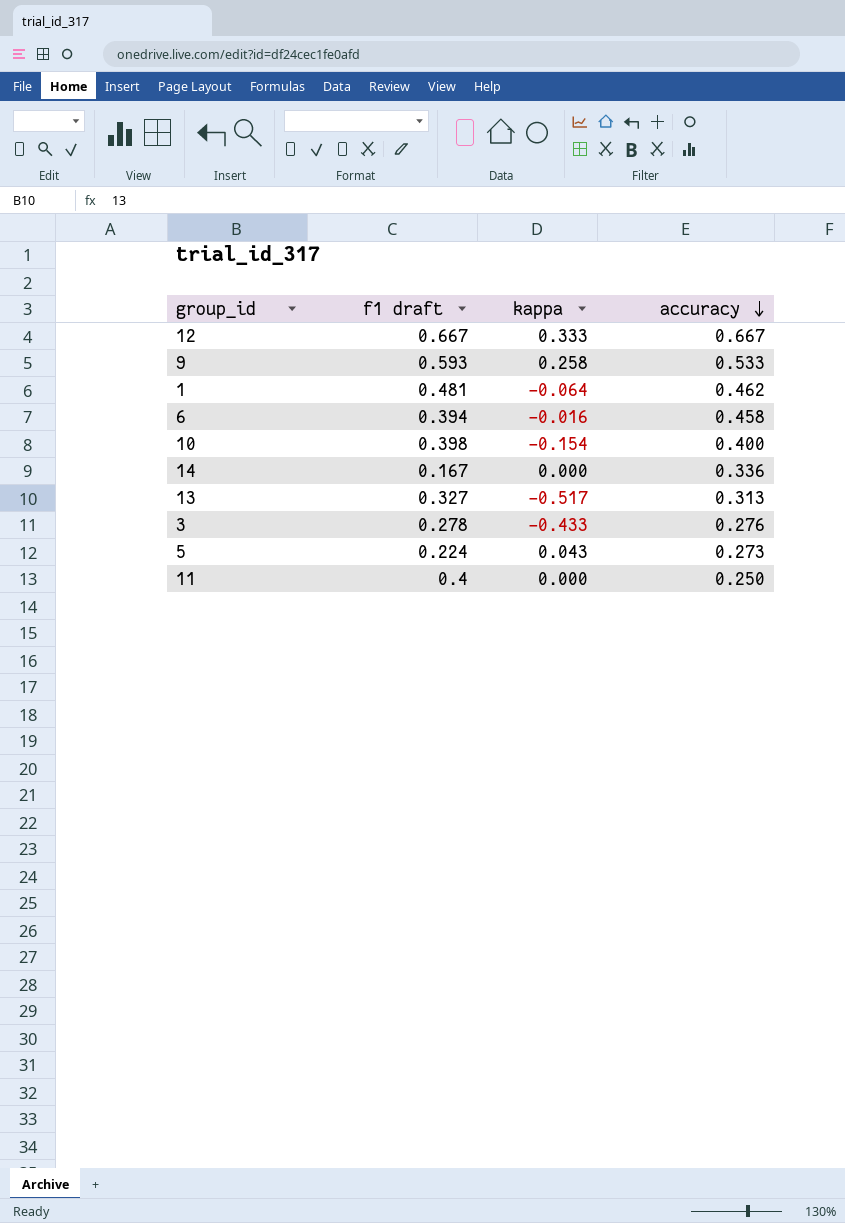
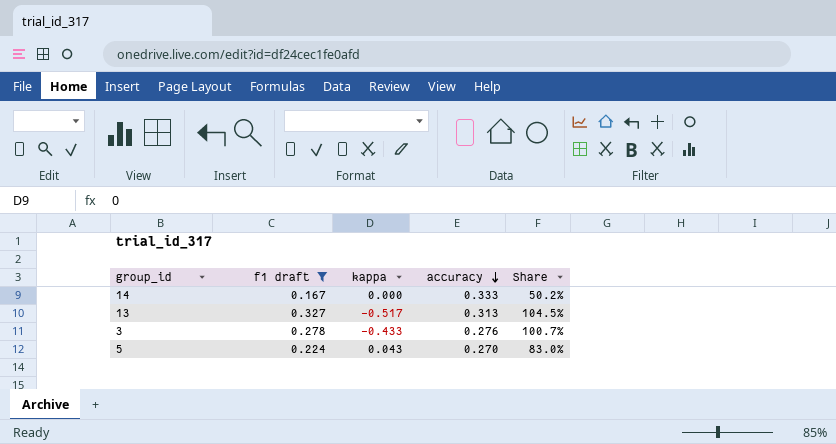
filter: none -> f1 draft <= 0.327
column Share | formula: none -> [f1 draft] / [accuracy]
14 | accuracy: 0.336 -> 0.333
5 | accuracy: 0.273 -> 0.270

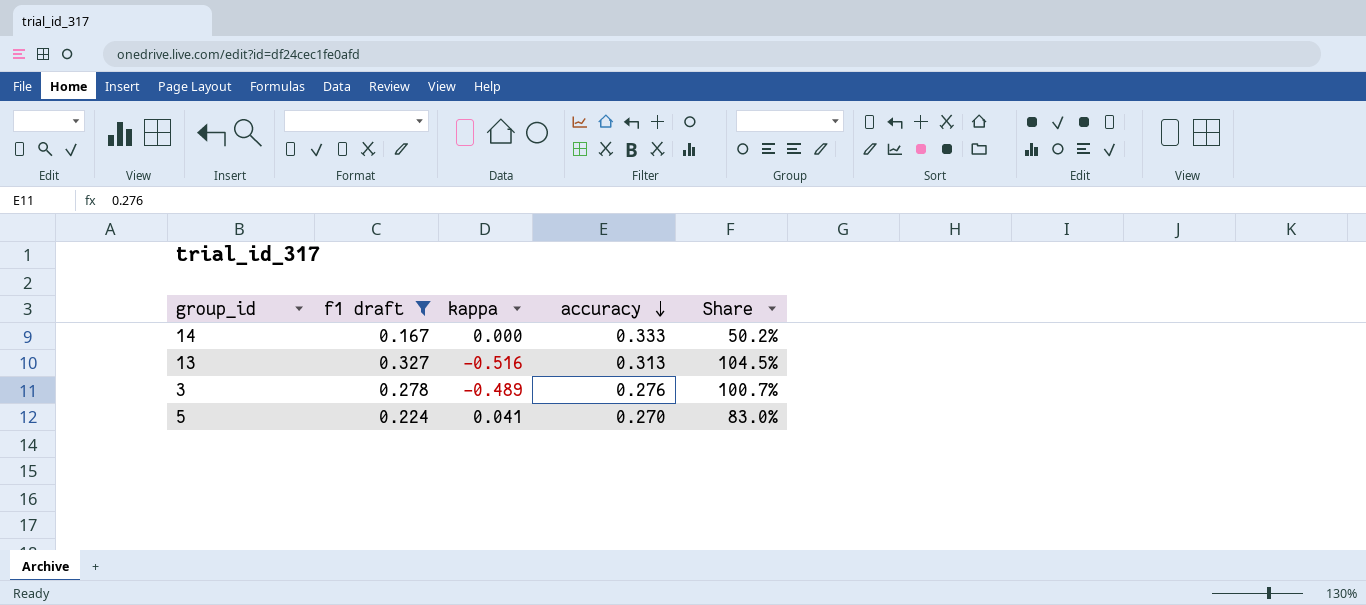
13 | kappa: -0.517 -> -0.516
3 | kappa: -0.433 -> -0.489
5 | kappa: 0.043 -> 0.041

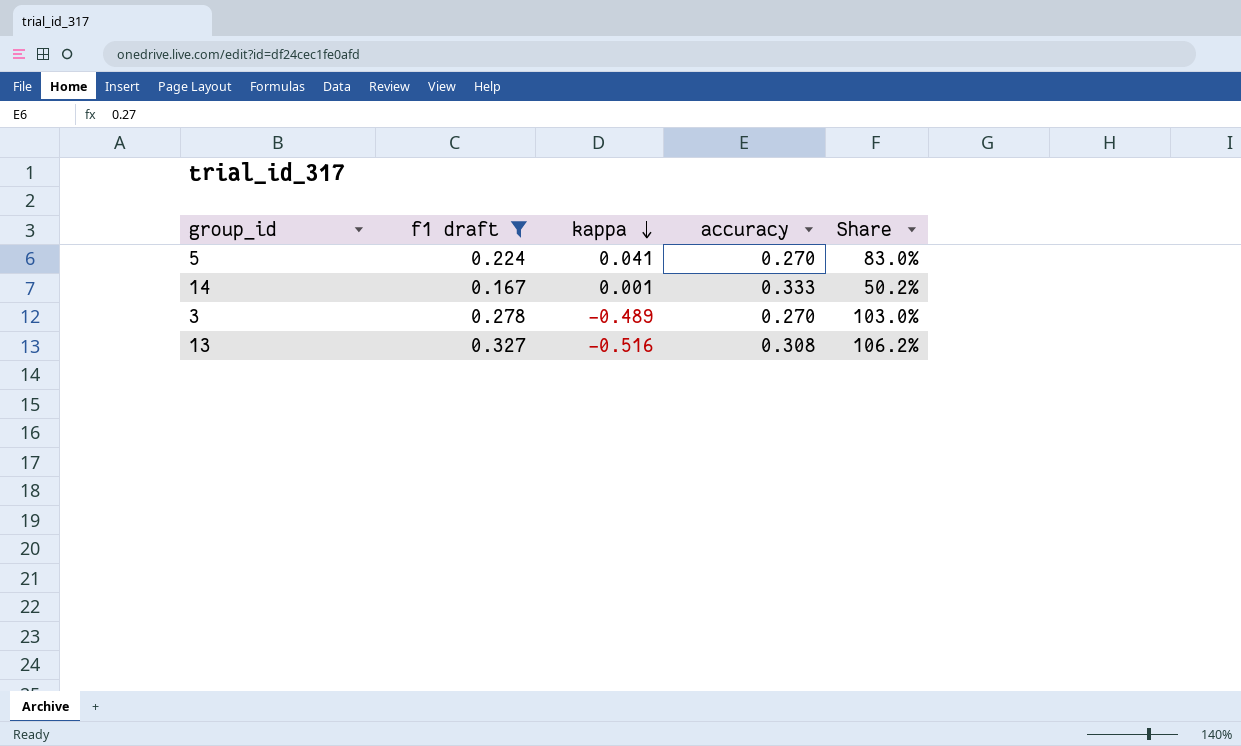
row order: accuracy descending -> kappa descending
14 | kappa: 0.000 -> 0.001
3 | accuracy: 0.276 -> 0.270
3 | Share: 100.7% -> 103.0%
13 | accuracy: 0.313 -> 0.308
13 | Share: 104.5% -> 106.2%

